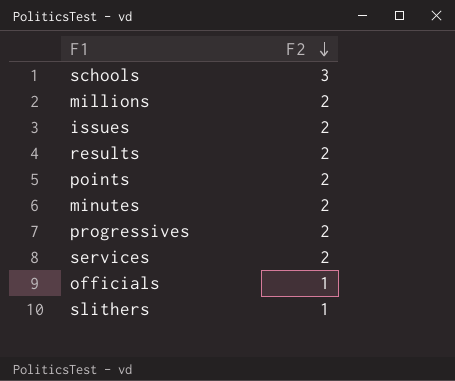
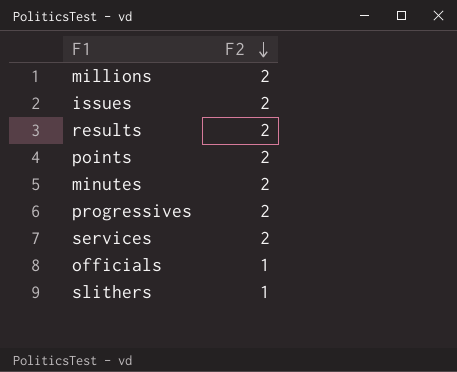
row schools: 3 -> none

